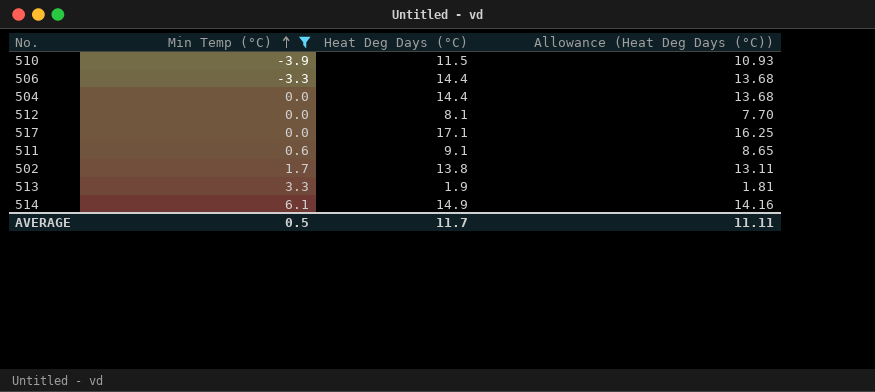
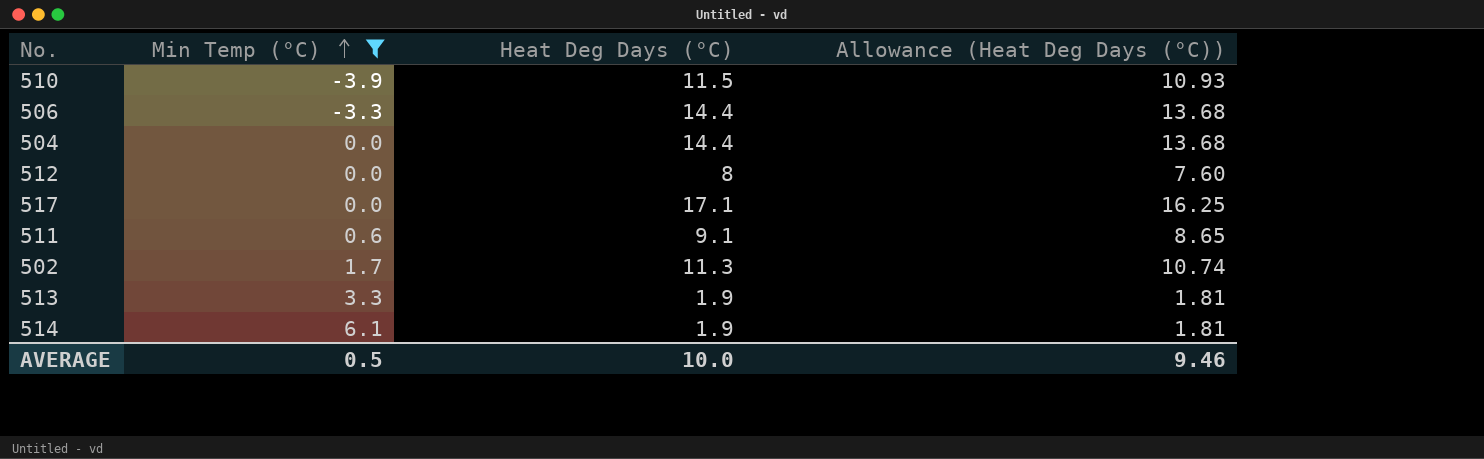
512 | Heat Deg Days (°C): 8.1 -> 8
512 | Allowance (Heat Deg Days (°C)): 7.70 -> 7.60
502 | Heat Deg Days (°C): 13.8 -> 11.3
502 | Allowance (Heat Deg Days (°C)): 13.11 -> 10.74
514 | Heat Deg Days (°C): 14.9 -> 1.9
514 | Allowance (Heat Deg Days (°C)): 14.16 -> 1.81
AVERAGE | Heat Deg Days (°C): 11.7 -> 10.0
AVERAGE | Allowance (Heat Deg Days (°C)): 11.11 -> 9.46

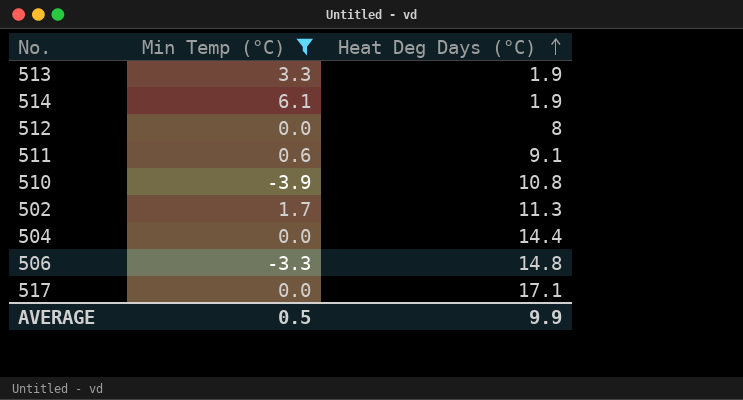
row order: Min Temp (°C) ascending -> Heat Deg Days (°C) ascending
column Allowance (Heat Deg Days (°C)) | formula: [Heat Deg Days (°C)] * 0.95 -> none
510 | Heat Deg Days (°C): 11.5 -> 10.8
506 | Heat Deg Days (°C): 14.4 -> 14.8
AVERAGE | Heat Deg Days (°C): 10.0 -> 9.9

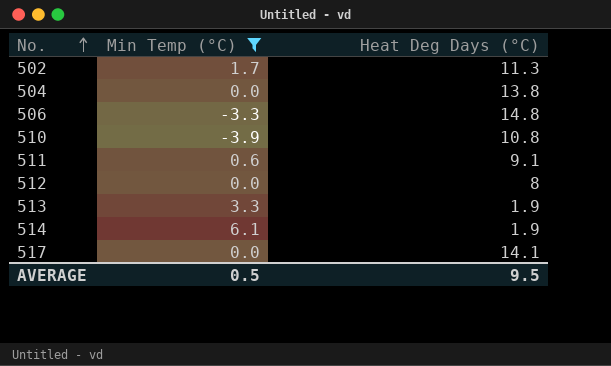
row order: Heat Deg Days (°C) ascending -> No. ascending
504 | Heat Deg Days (°C): 14.4 -> 13.8
517 | Heat Deg Days (°C): 17.1 -> 14.1
AVERAGE | Heat Deg Days (°C): 9.9 -> 9.5

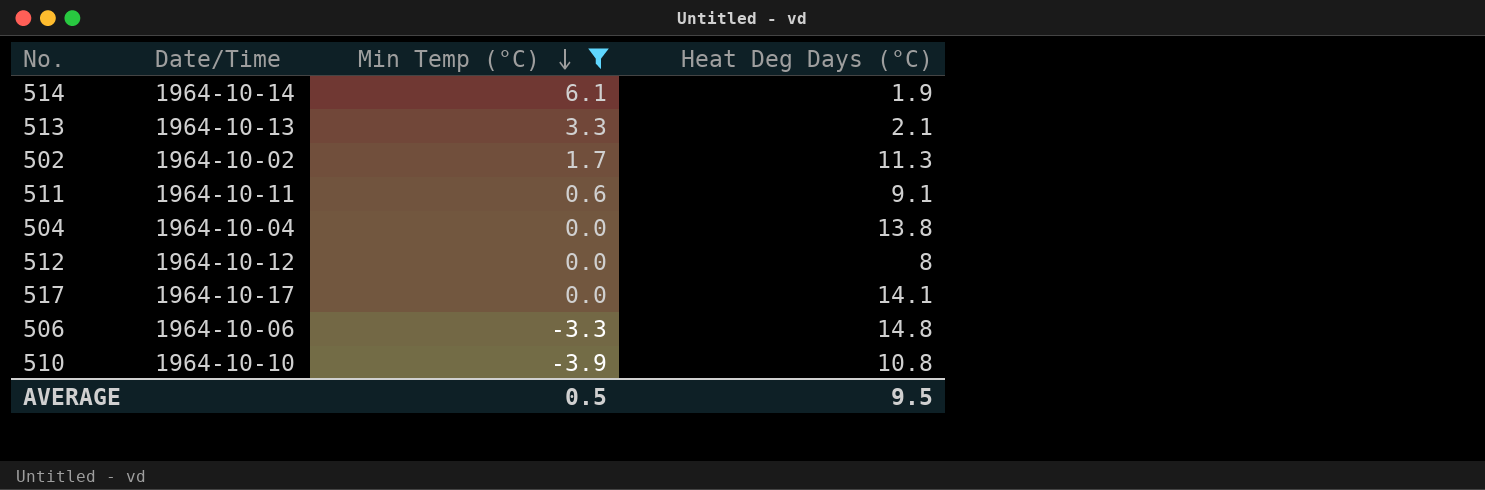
row order: No. ascending -> Min Temp (°C) descending
column Date/Time | position: none -> 2
513 | Heat Deg Days (°C): 1.9 -> 2.1

